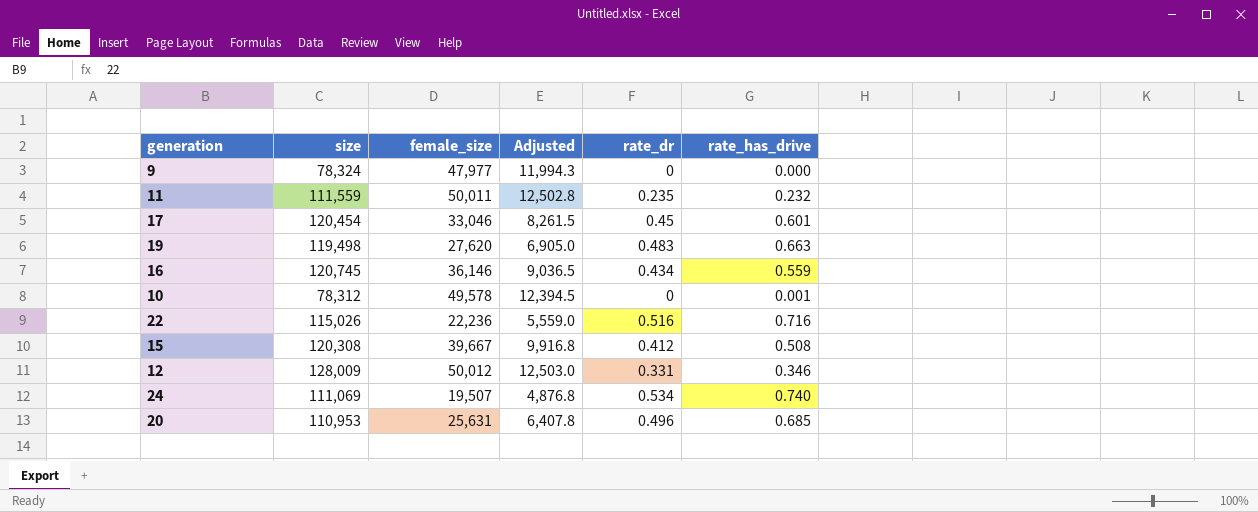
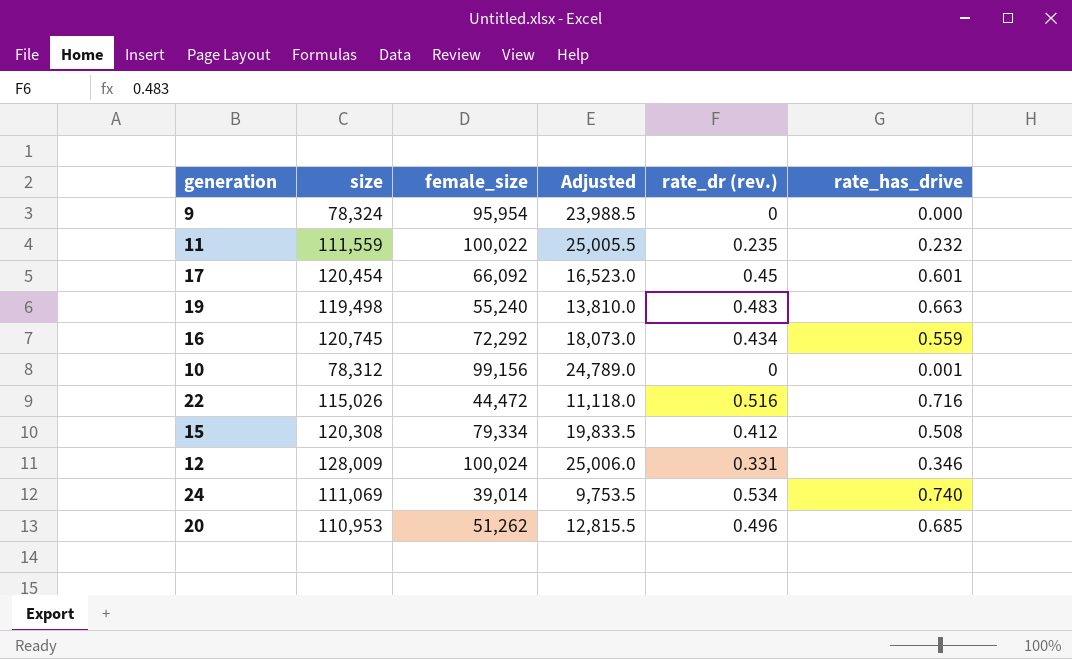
column name: rate_dr -> rate_dr (rev.)
9 | female_size: 47,977 -> 95,954
9 | Adjusted: 11,994.3 -> 23,988.5
11 | female_size: 50,011 -> 100,022
11 | Adjusted: 12,502.8 -> 25,005.5
17 | female_size: 33,046 -> 66,092
17 | Adjusted: 8,261.5 -> 16,523.0
19 | female_size: 27,620 -> 55,240
19 | Adjusted: 6,905.0 -> 13,810.0
16 | female_size: 36,146 -> 72,292
16 | Adjusted: 9,036.5 -> 18,073.0
10 | female_size: 49,578 -> 99,156
10 | Adjusted: 12,394.5 -> 24,789.0
22 | female_size: 22,236 -> 44,472
22 | Adjusted: 5,559.0 -> 11,118.0
15 | female_size: 39,667 -> 79,334
15 | Adjusted: 9,916.8 -> 19,833.5
12 | female_size: 50,012 -> 100,024
12 | Adjusted: 12,503.0 -> 25,006.0
24 | female_size: 19,507 -> 39,014
24 | Adjusted: 4,876.8 -> 9,753.5
20 | female_size: 25,631 -> 51,262
20 | Adjusted: 6,407.8 -> 12,815.5

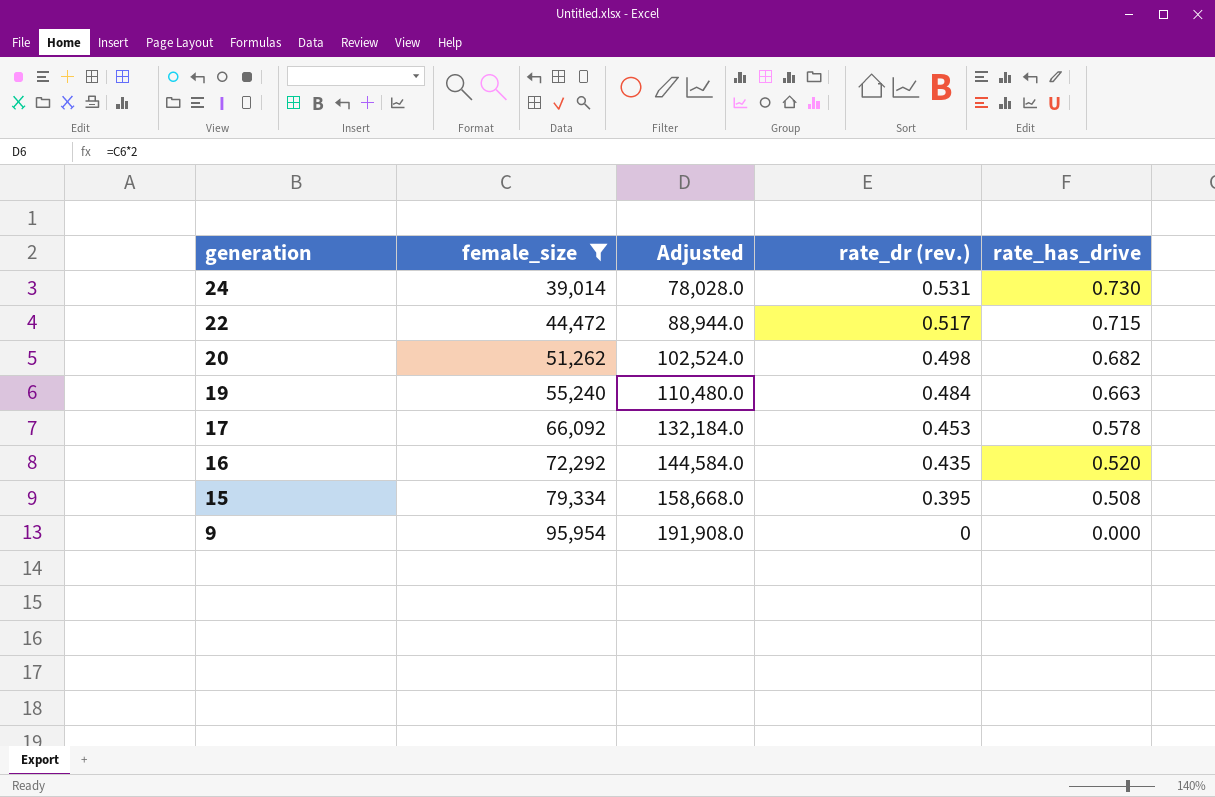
filter: none -> female_size <= 95,954
row order: none -> generation descending
column size | position: 2 -> none
column Adjusted | formula: [female_size] * 0.25 -> [female_size] * 2
24 | rate_dr (rev.): 0.534 -> 0.531
24 | rate_has_drive: 0.740 -> 0.730
22 | rate_dr (rev.): 0.516 -> 0.517
22 | rate_has_drive: 0.716 -> 0.715
20 | rate_dr (rev.): 0.496 -> 0.498
20 | rate_has_drive: 0.685 -> 0.682
19 | rate_dr (rev.): 0.483 -> 0.484
17 | rate_dr (rev.): 0.45 -> 0.453
17 | rate_has_drive: 0.601 -> 0.578
16 | rate_dr (rev.): 0.434 -> 0.435
16 | rate_has_drive: 0.559 -> 0.520
15 | rate_dr (rev.): 0.412 -> 0.395

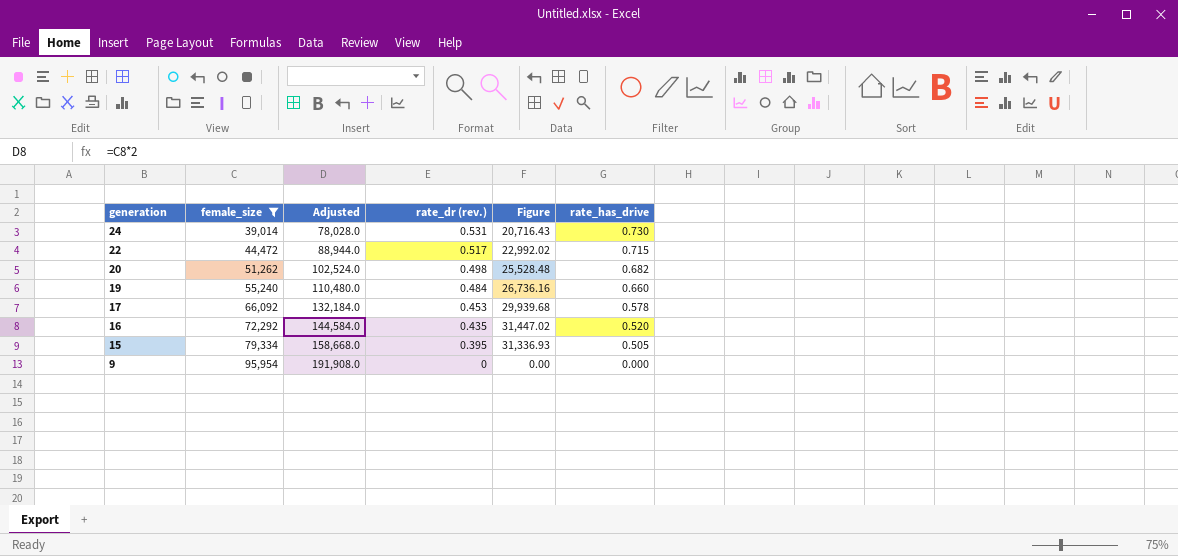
column Figure | formula: none -> [female_size] * [rate_dr (rev.)]
19 | rate_has_drive: 0.663 -> 0.660
15 | rate_has_drive: 0.508 -> 0.505

